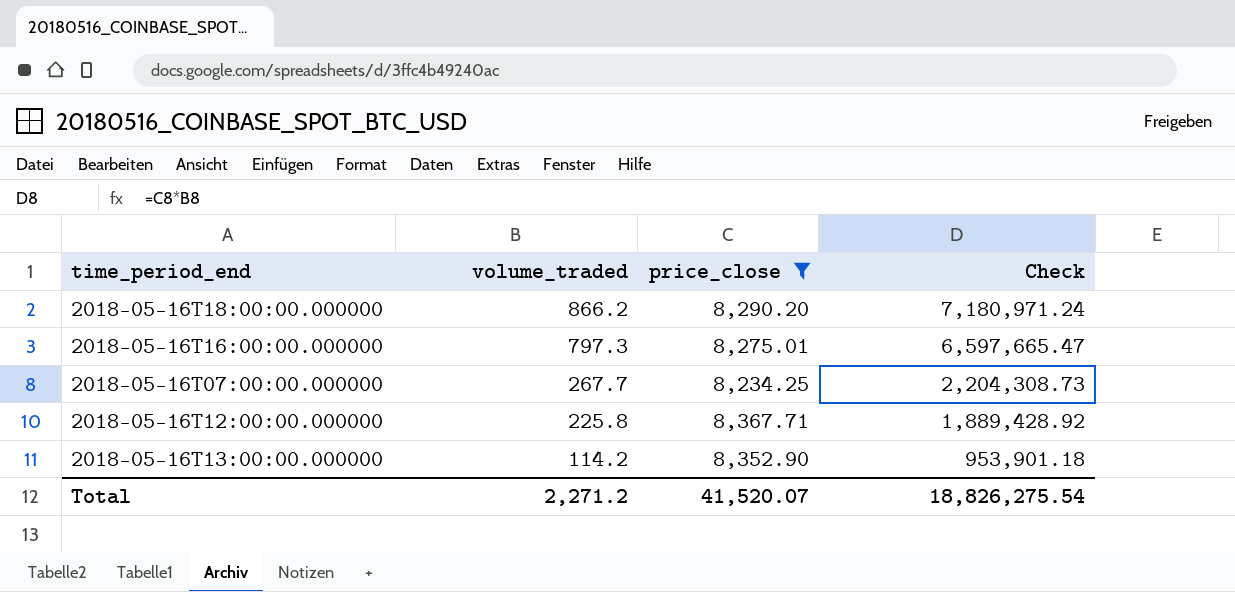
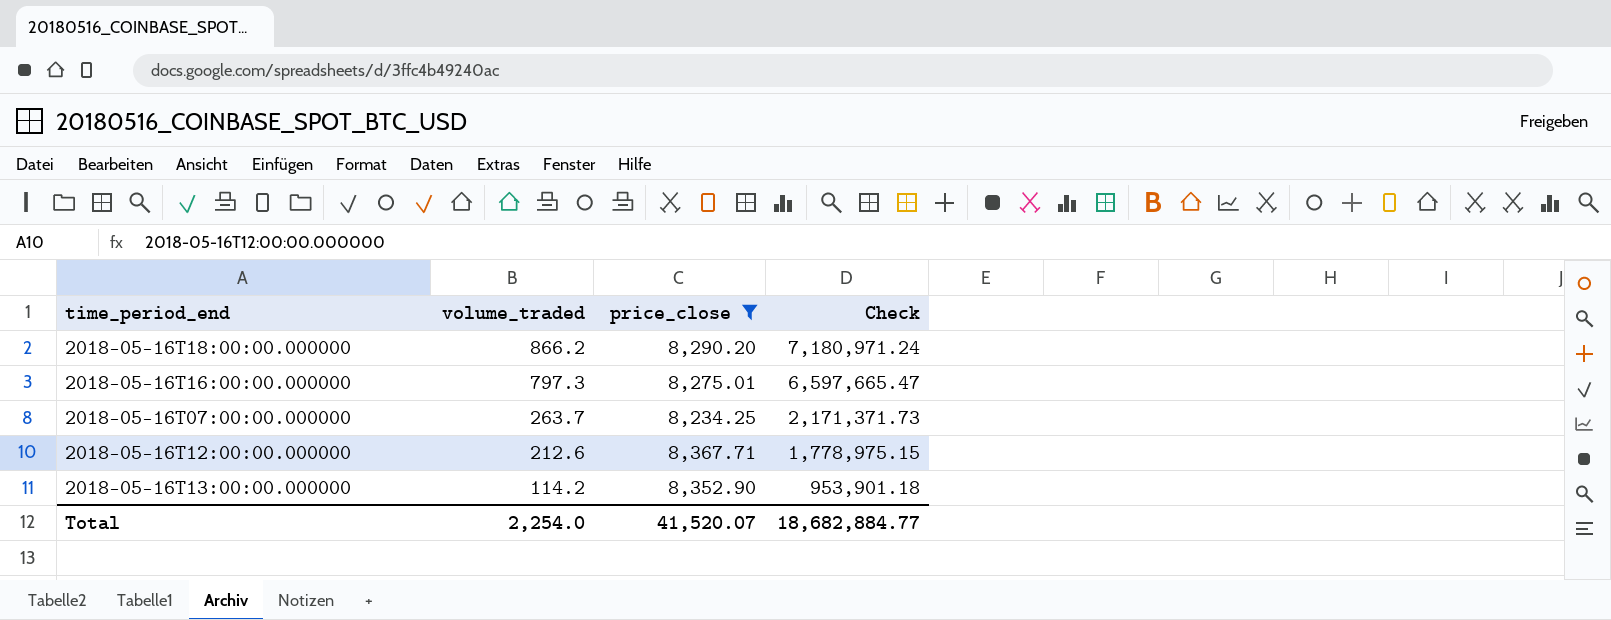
2018-05-16T07:00:00.000000 | volume_traded: 267.7 -> 263.7
2018-05-16T07:00:00.000000 | Check: 2,204,308.73 -> 2,171,371.73
2018-05-16T12:00:00.000000 | volume_traded: 225.8 -> 212.6
2018-05-16T12:00:00.000000 | Check: 1,889,428.92 -> 1,778,975.15
Total | volume_traded: 2,271.2 -> 2,254.0
Total | Check: 18,826,275.54 -> 18,682,884.77

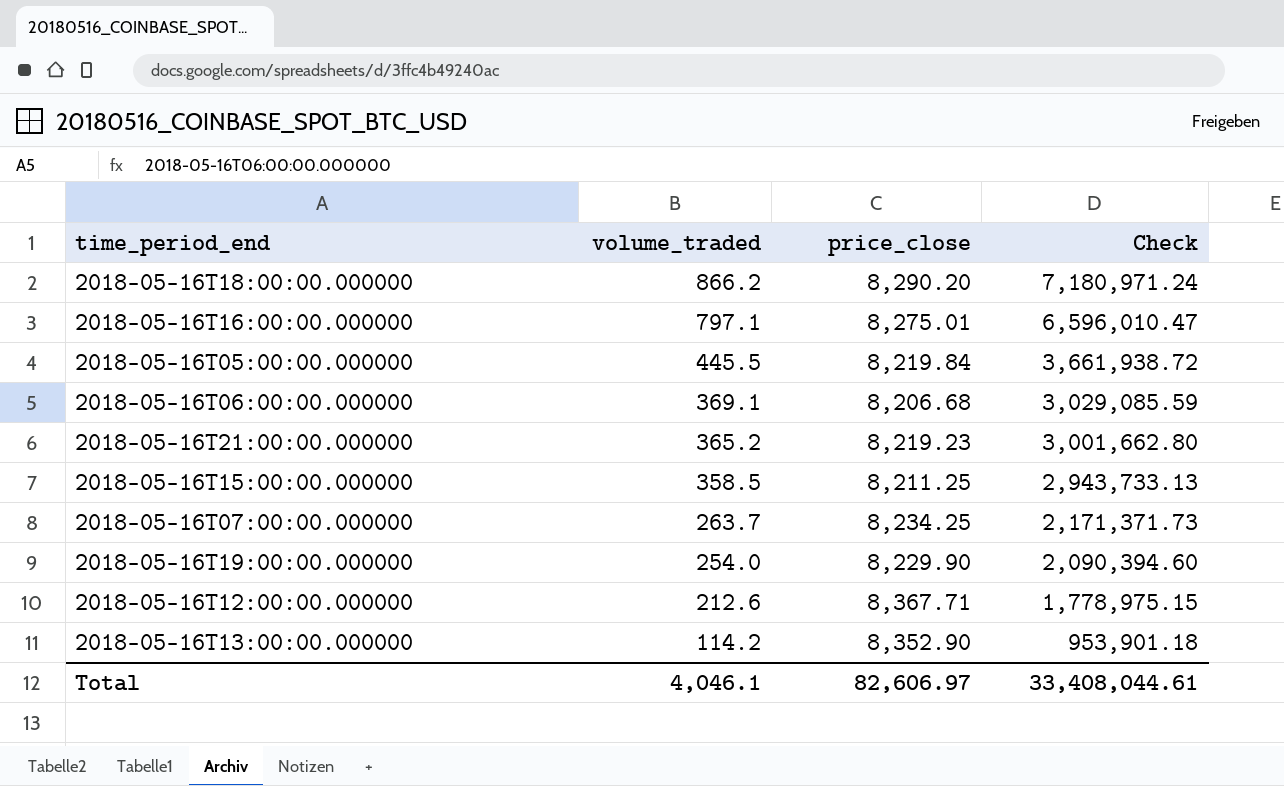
filter: price_close >= 8,234.25 -> none
2018-05-16T16:00:00.000000 | volume_traded: 797.3 -> 797.1
2018-05-16T16:00:00.000000 | Check: 6,597,665.47 -> 6,596,010.47
Total | volume_traded: 2,254.0 -> 4,046.1
Total | price_close: 41,520.07 -> 82,606.97
Total | Check: 18,682,884.77 -> 33,408,044.61

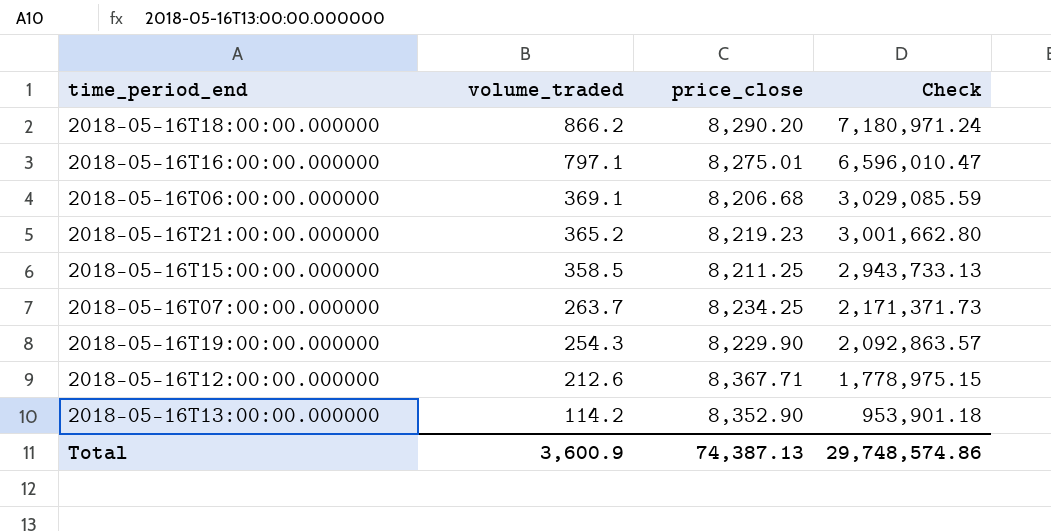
row 2018-05-16T05:00:00.000000: 445.5 | 8,219.84 | 3,661,938.72 -> none
2018-05-16T19:00:00.000000 | volume_traded: 254.0 -> 254.3
2018-05-16T19:00:00.000000 | Check: 2,090,394.60 -> 2,092,863.57
Total | volume_traded: 4,046.1 -> 3,600.9
Total | price_close: 82,606.97 -> 74,387.13
Total | Check: 33,408,044.61 -> 29,748,574.86

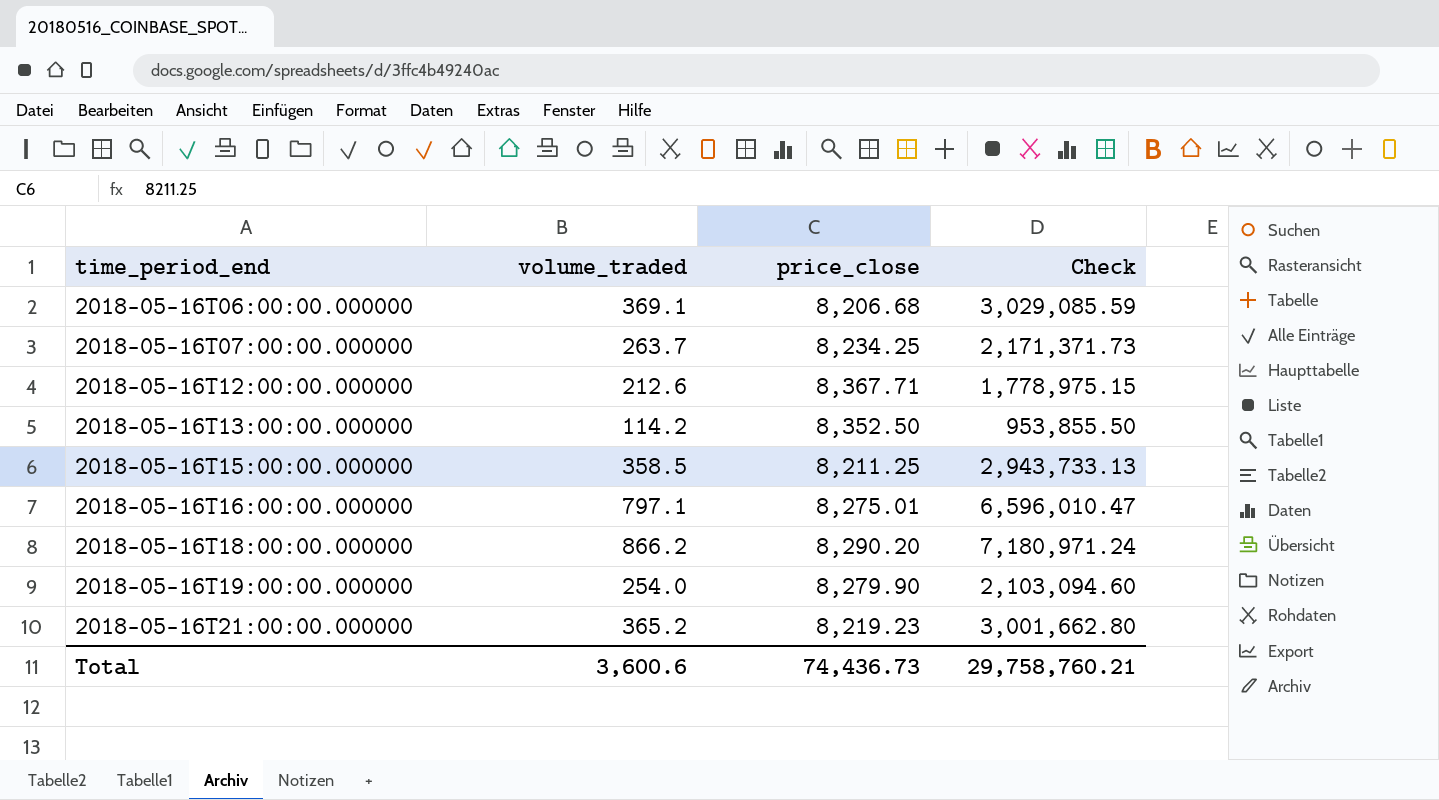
row order: volume_traded descending -> time_period_end ascending
2018-05-16T13:00:00.000000 | price_close: 8,352.90 -> 8,352.50
2018-05-16T13:00:00.000000 | Check: 953,901.18 -> 953,855.50
2018-05-16T19:00:00.000000 | volume_traded: 254.3 -> 254.0
2018-05-16T19:00:00.000000 | price_close: 8,229.90 -> 8,279.90
2018-05-16T19:00:00.000000 | Check: 2,092,863.57 -> 2,103,094.60
Total | volume_traded: 3,600.9 -> 3,600.6
Total | price_close: 74,387.13 -> 74,436.73
Total | Check: 29,748,574.86 -> 29,758,760.21

